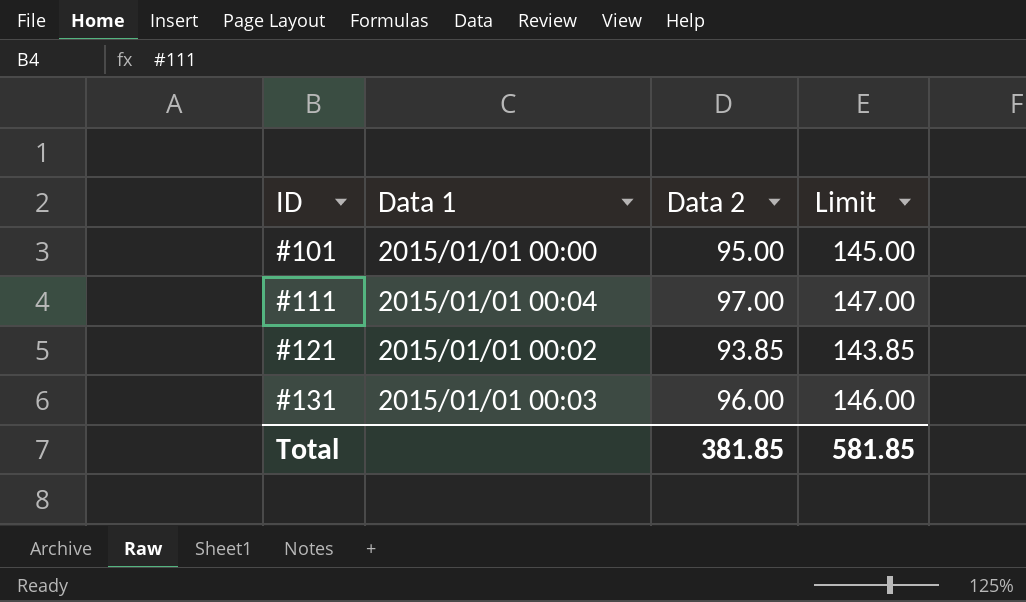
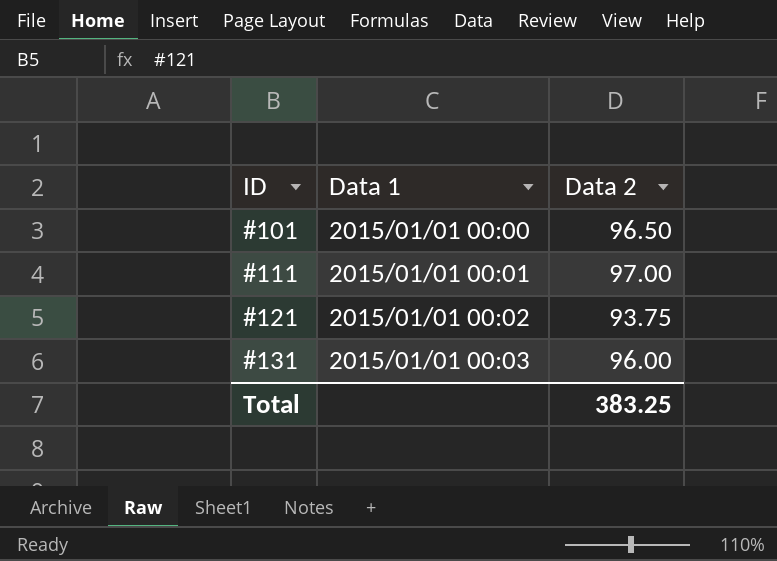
column Limit | formula: [Data 2] + 50 -> none
#101 | Data 2: 95.00 -> 96.50
#111 | Data 1: 2015/01/01 00:04 -> 2015/01/01 00:01
#121 | Data 2: 93.85 -> 93.75
Total | Data 2: 381.85 -> 383.25

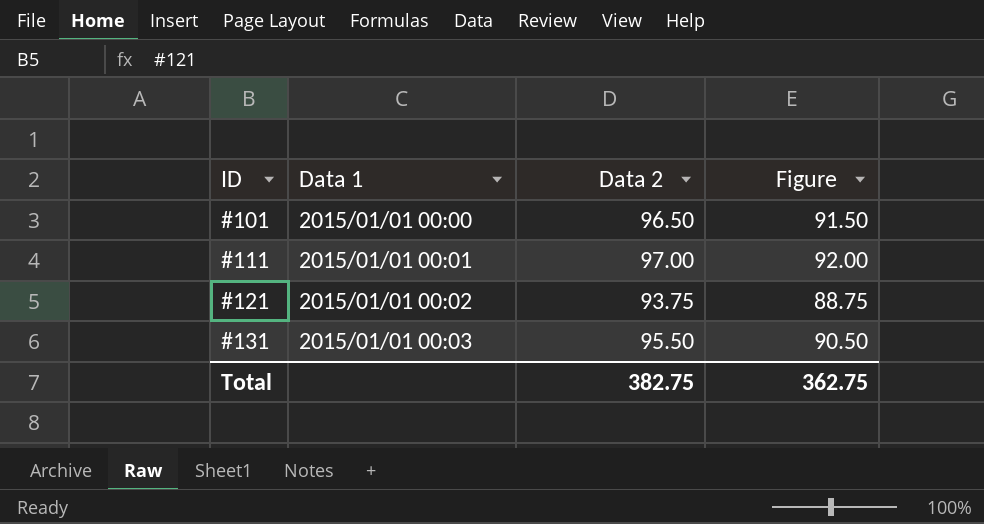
column Figure | formula: none -> [Data 2] - 5
#131 | Data 2: 96.00 -> 95.50
Total | Data 2: 383.25 -> 382.75

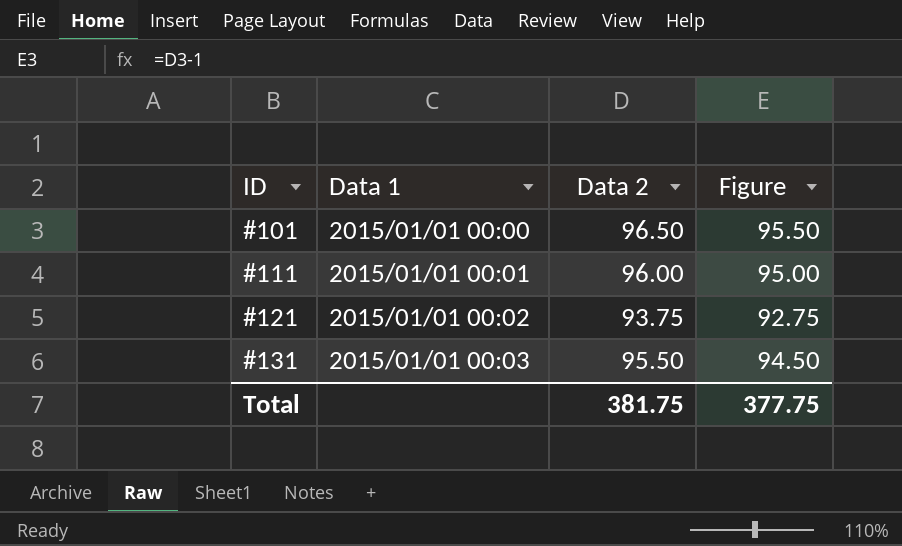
column Figure | formula: [Data 2] - 5 -> [Data 2] - 1
#111 | Data 2: 97.00 -> 96.00
Total | Data 2: 382.75 -> 381.75
Total | Figure: 362.75 -> 377.75

